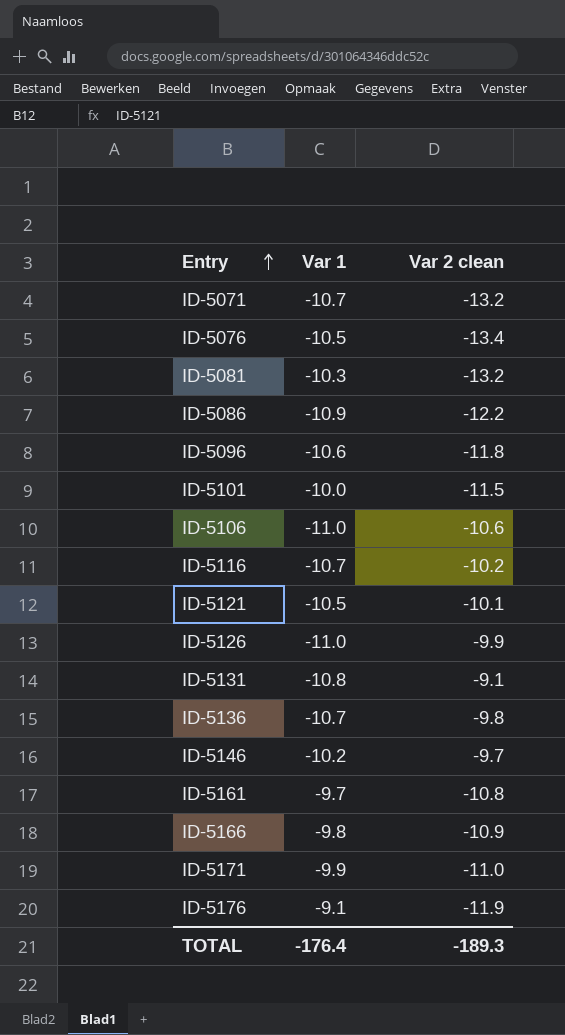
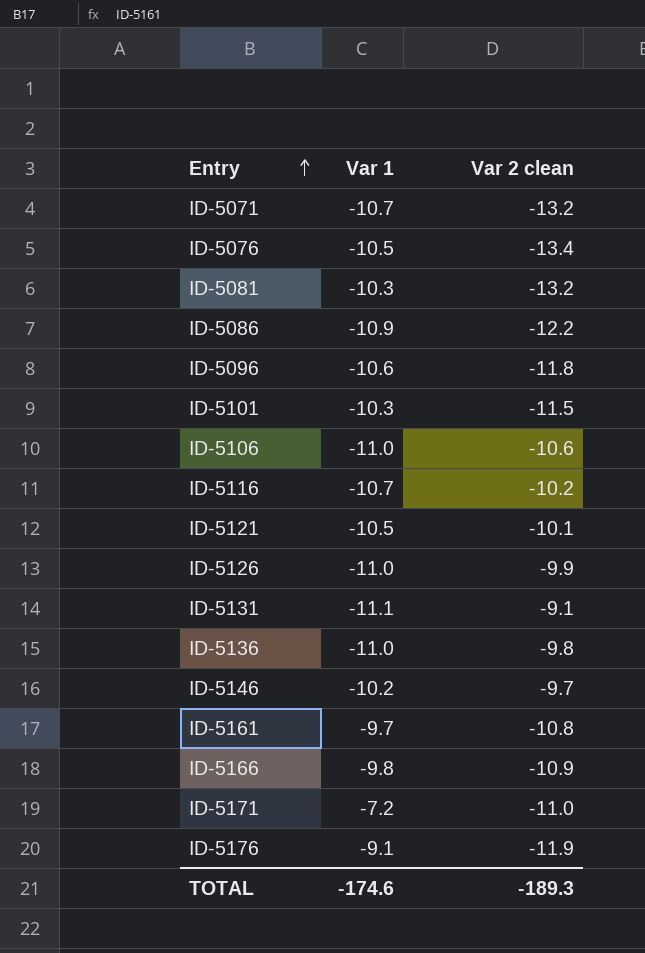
ID-5101 | Var 1: -10.0 -> -10.3
ID-5131 | Var 1: -10.8 -> -11.1
ID-5136 | Var 1: -10.7 -> -11.0
ID-5171 | Var 1: -9.9 -> -7.2
TOTAL | Var 1: -176.4 -> -174.6

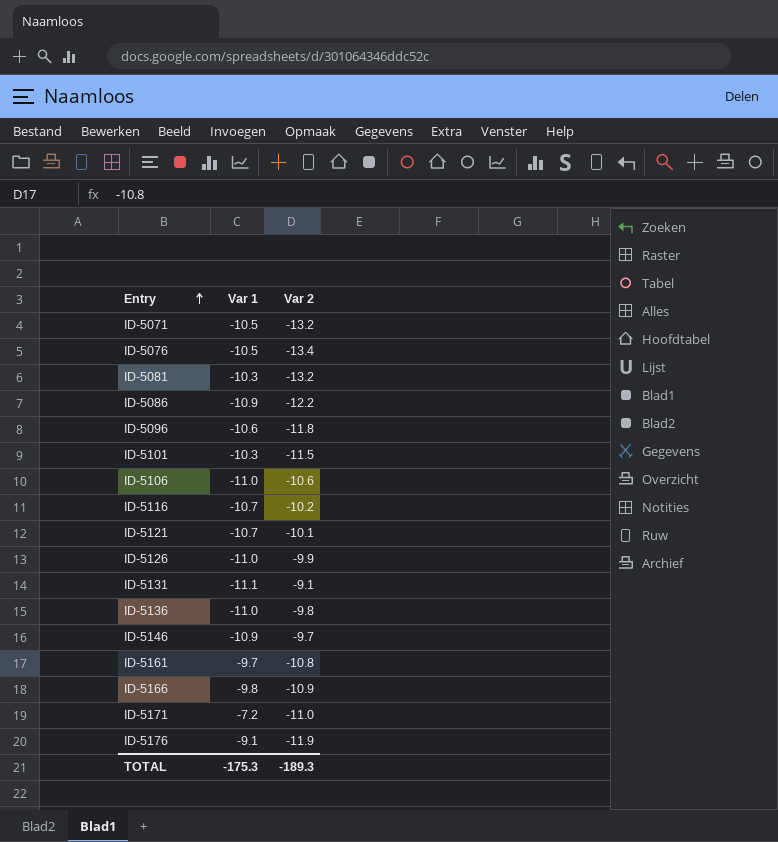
column name: Var 2 clean -> Var 2
ID-5071 | Var 1: -10.7 -> -10.5
ID-5121 | Var 1: -10.5 -> -10.7
ID-5146 | Var 1: -10.2 -> -10.9
TOTAL | Var 1: -174.6 -> -175.3

